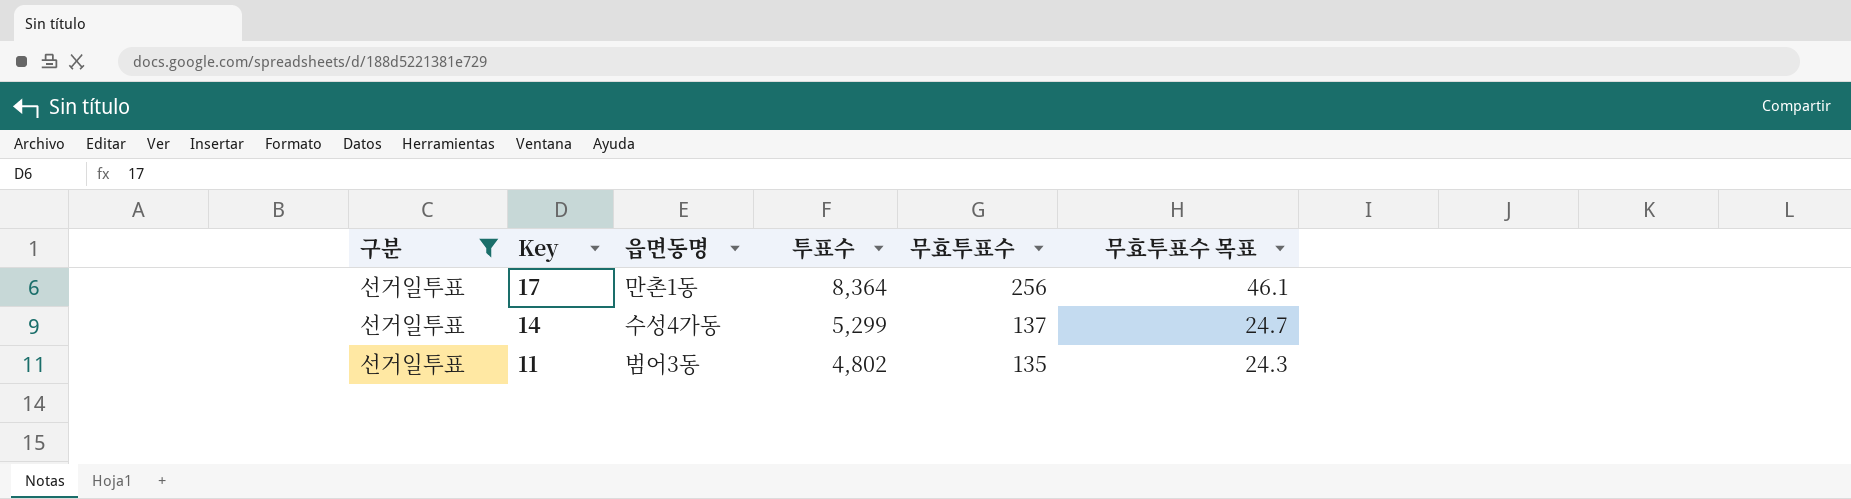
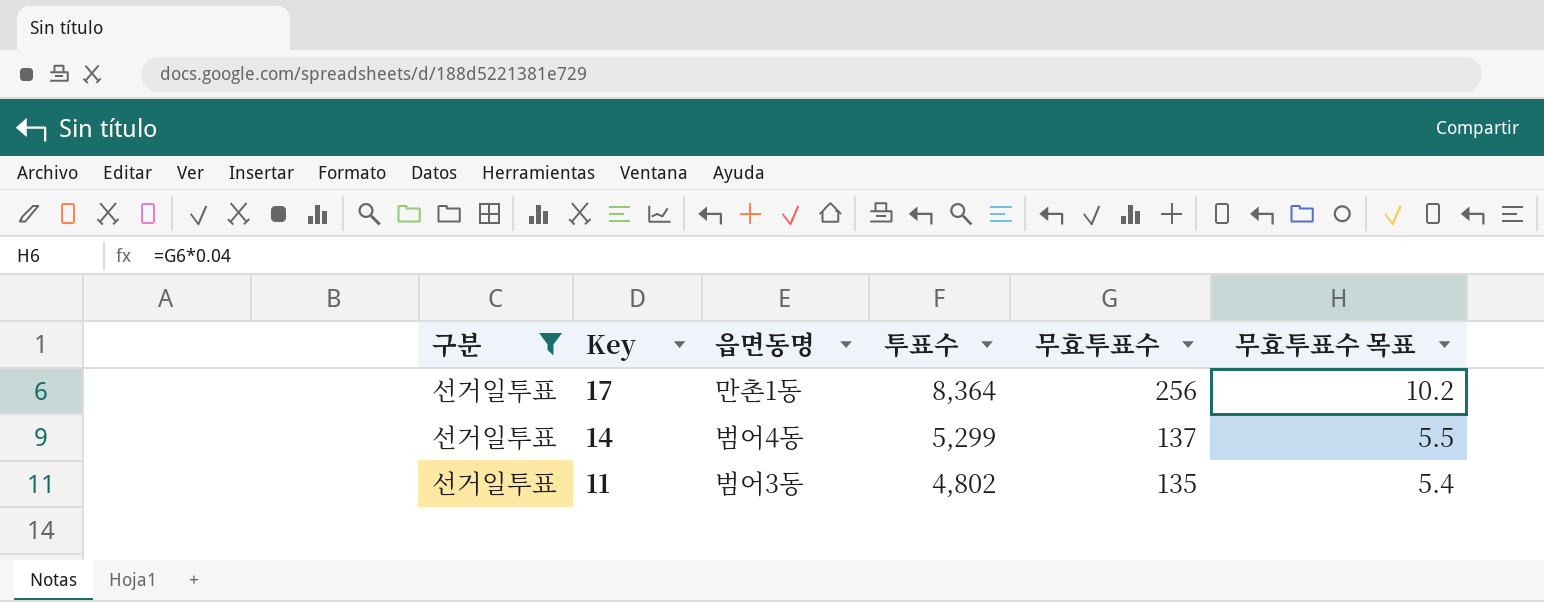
column 무효투표수 목표 | formula: [무효투표수] * 0.18 -> [무효투표수] * 0.04
14 | 읍면동명: 수성4가동 -> 범어4동

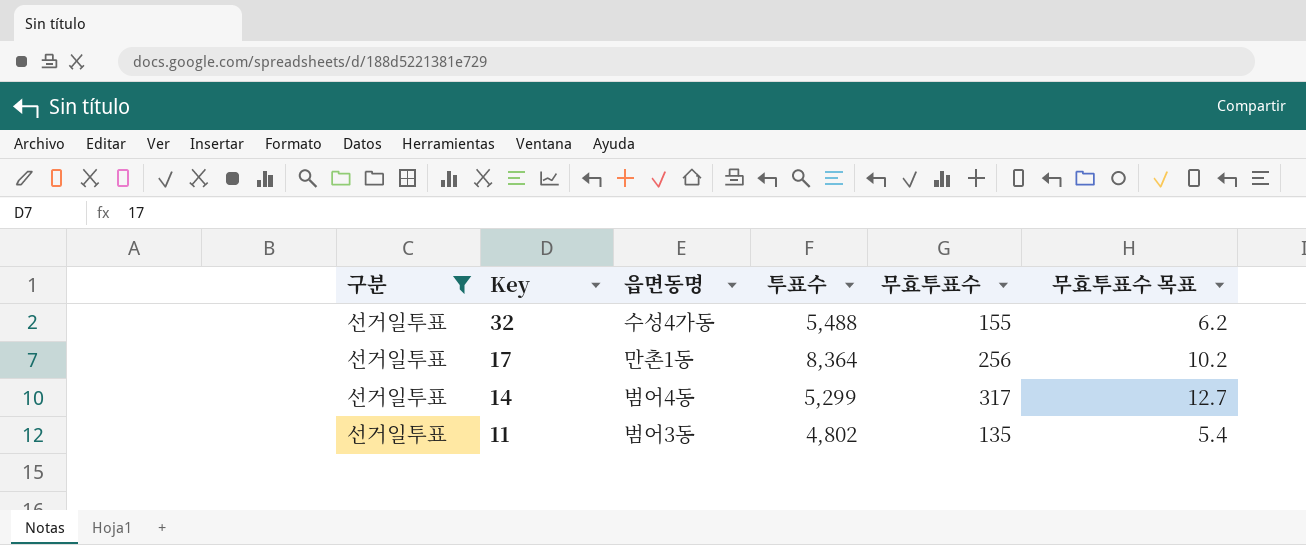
row 32: none -> 선거일투표 | 수성4가동 | 5,488 | 155 | 6.2
14 | 무효투표수: 137 -> 317
14 | 무효투표수 목표: 5.5 -> 12.7

